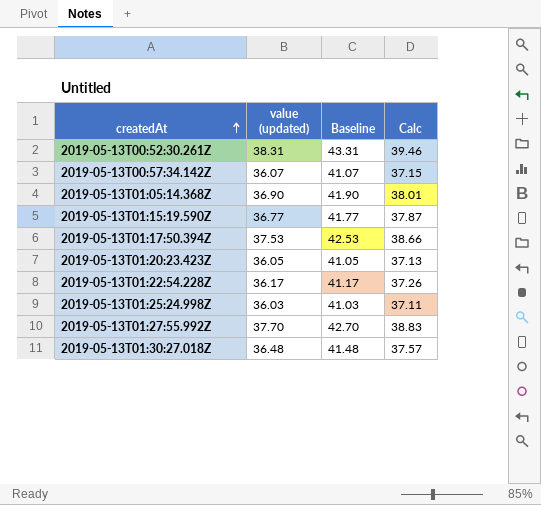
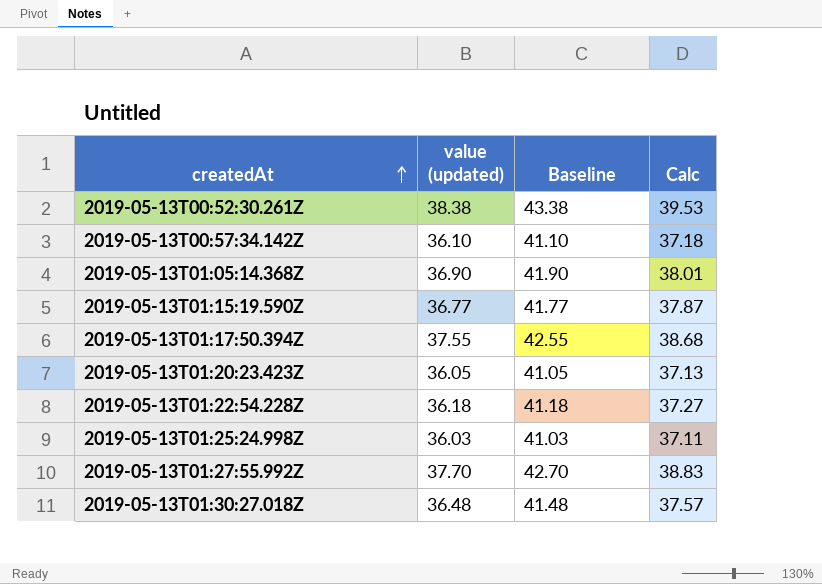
2019-05-13T00:52:30.261Z | value (updated): 38.31 -> 38.38
2019-05-13T00:52:30.261Z | Baseline: 43.31 -> 43.38
2019-05-13T00:52:30.261Z | Calc: 39.46 -> 39.53
2019-05-13T00:57:34.142Z | value (updated): 36.07 -> 36.10
2019-05-13T00:57:34.142Z | Baseline: 41.07 -> 41.10
2019-05-13T00:57:34.142Z | Calc: 37.15 -> 37.18
2019-05-13T01:17:50.394Z | value (updated): 37.53 -> 37.55
2019-05-13T01:17:50.394Z | Baseline: 42.53 -> 42.55
2019-05-13T01:17:50.394Z | Calc: 38.66 -> 38.68
2019-05-13T01:22:54.228Z | value (updated): 36.17 -> 36.18
2019-05-13T01:22:54.228Z | Baseline: 41.17 -> 41.18
2019-05-13T01:22:54.228Z | Calc: 37.26 -> 37.27

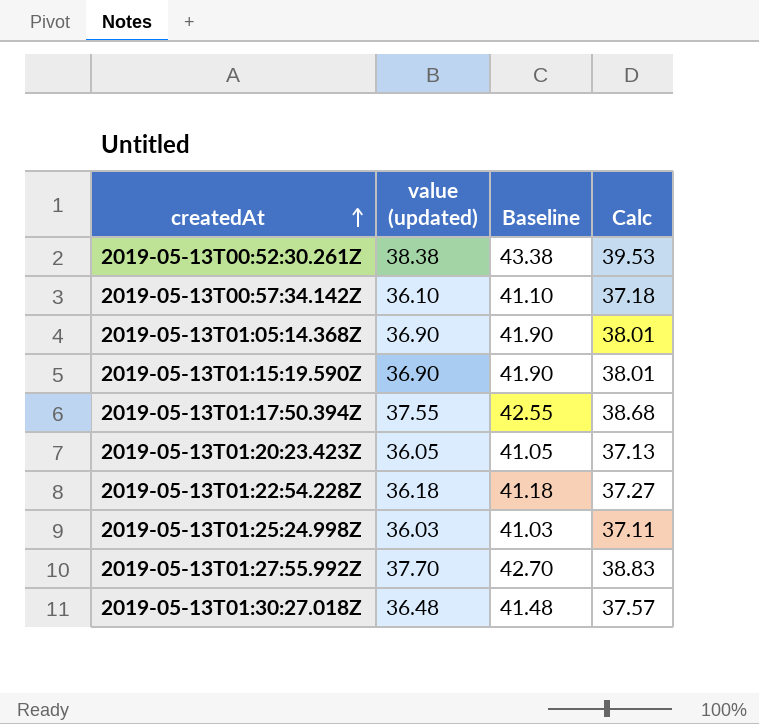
2019-05-13T01:15:19.590Z | value (updated): 36.77 -> 36.90
2019-05-13T01:15:19.590Z | Baseline: 41.77 -> 41.90
2019-05-13T01:15:19.590Z | Calc: 37.87 -> 38.01

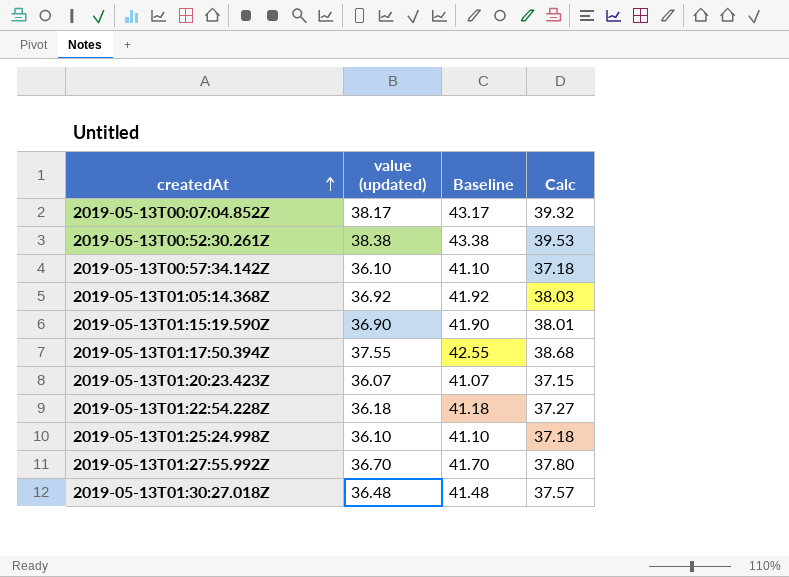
row 2019-05-13T00:07:04.852Z: none -> 38.17 | 43.17 | 39.32
2019-05-13T01:05:14.368Z | value (updated): 36.90 -> 36.92
2019-05-13T01:05:14.368Z | Baseline: 41.90 -> 41.92
2019-05-13T01:05:14.368Z | Calc: 38.01 -> 38.03
2019-05-13T01:20:23.423Z | value (updated): 36.05 -> 36.07
2019-05-13T01:20:23.423Z | Baseline: 41.05 -> 41.07
2019-05-13T01:20:23.423Z | Calc: 37.13 -> 37.15
2019-05-13T01:25:24.998Z | value (updated): 36.03 -> 36.10
2019-05-13T01:25:24.998Z | Baseline: 41.03 -> 41.10
2019-05-13T01:25:24.998Z | Calc: 37.11 -> 37.18
2019-05-13T01:27:55.992Z | value (updated): 37.70 -> 36.70
2019-05-13T01:27:55.992Z | Baseline: 42.70 -> 41.70
2019-05-13T01:27:55.992Z | Calc: 38.83 -> 37.80

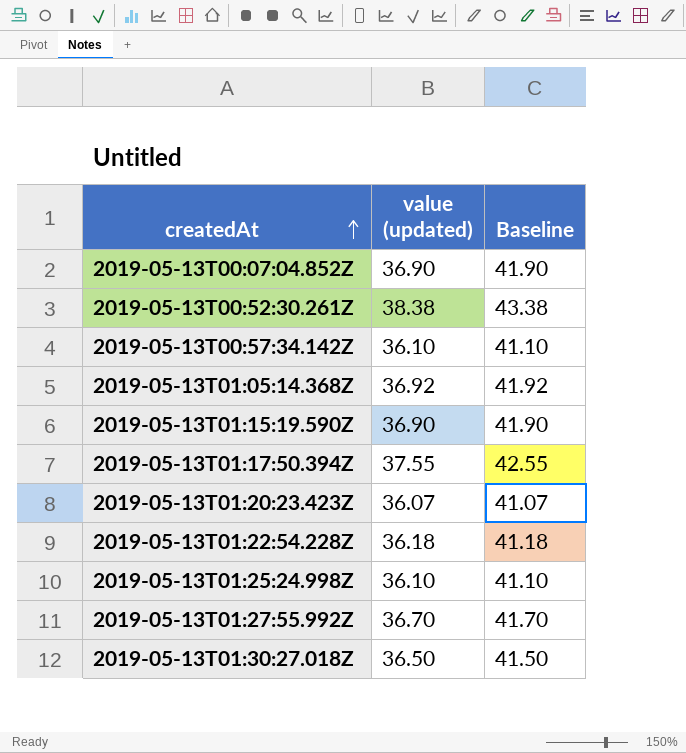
column Calc | formula: [value (updated)] * 1.03 -> none
2019-05-13T00:07:04.852Z | value (updated): 38.17 -> 36.90
2019-05-13T00:07:04.852Z | Baseline: 43.17 -> 41.90
2019-05-13T01:30:27.018Z | value (updated): 36.48 -> 36.50
2019-05-13T01:30:27.018Z | Baseline: 41.48 -> 41.50

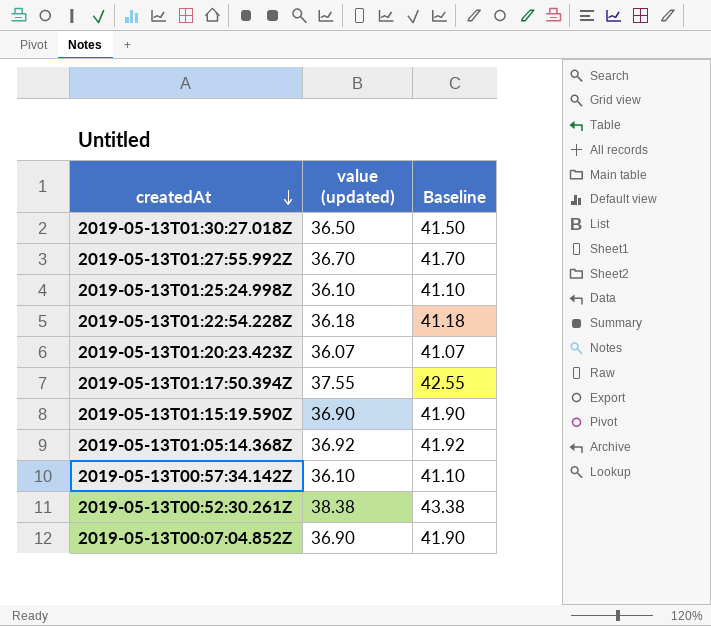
row order: createdAt ascending -> createdAt descending

